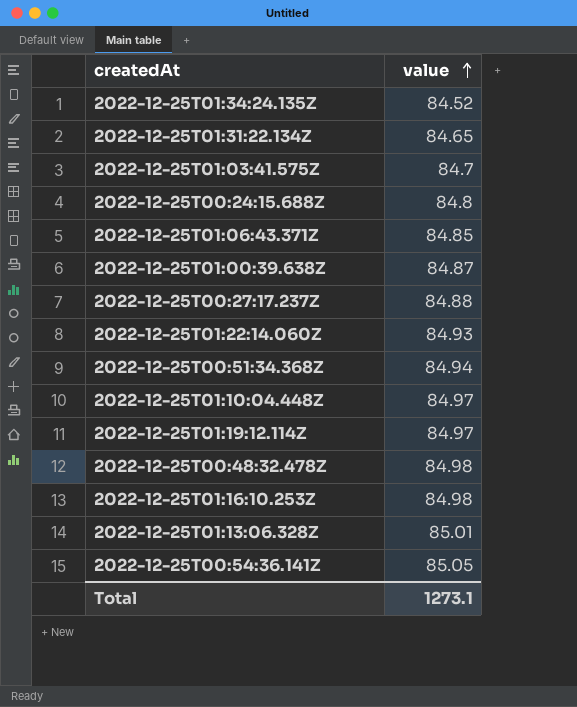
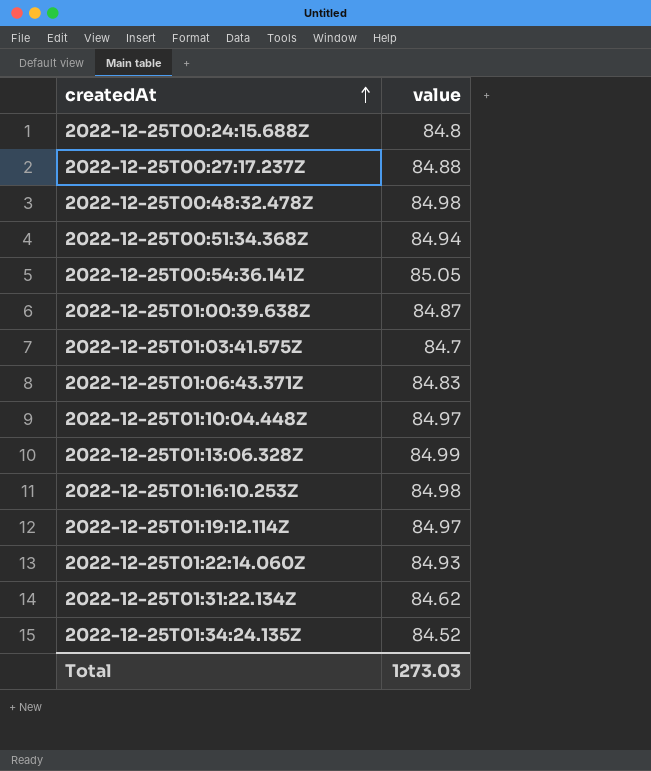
row order: value ascending -> createdAt ascending
2022-12-25T01:06:43.371Z | value: 84.85 -> 84.83
2022-12-25T01:13:06.328Z | value: 85.01 -> 84.99
2022-12-25T01:31:22.134Z | value: 84.65 -> 84.62
Total | value: 1273.1 -> 1273.03

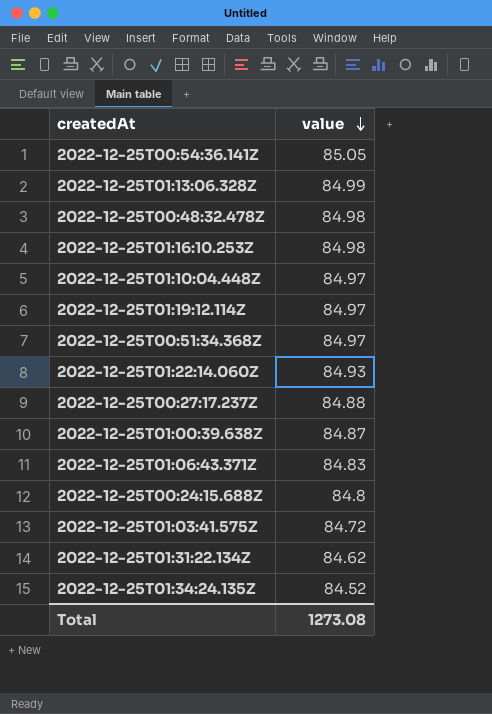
row order: createdAt ascending -> value descending
2022-12-25T00:51:34.368Z | value: 84.94 -> 84.97
2022-12-25T01:03:41.575Z | value: 84.7 -> 84.72
Total | value: 1273.03 -> 1273.08

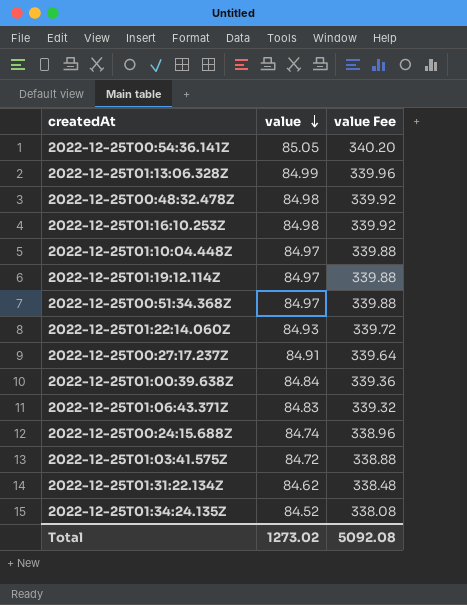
column value Fee | formula: none -> [value] * 4
2022-12-25T00:27:17.237Z | value: 84.88 -> 84.91
2022-12-25T01:00:39.638Z | value: 84.87 -> 84.84
2022-12-25T00:24:15.688Z | value: 84.8 -> 84.74
Total | value: 1273.08 -> 1273.02

